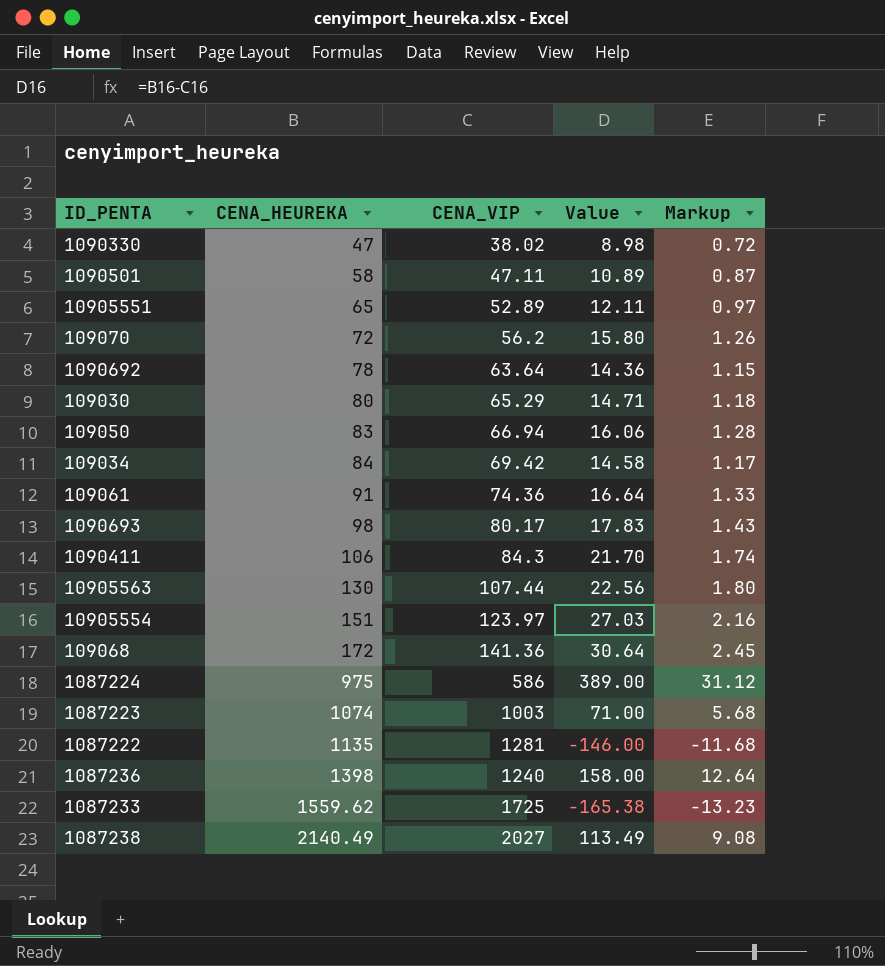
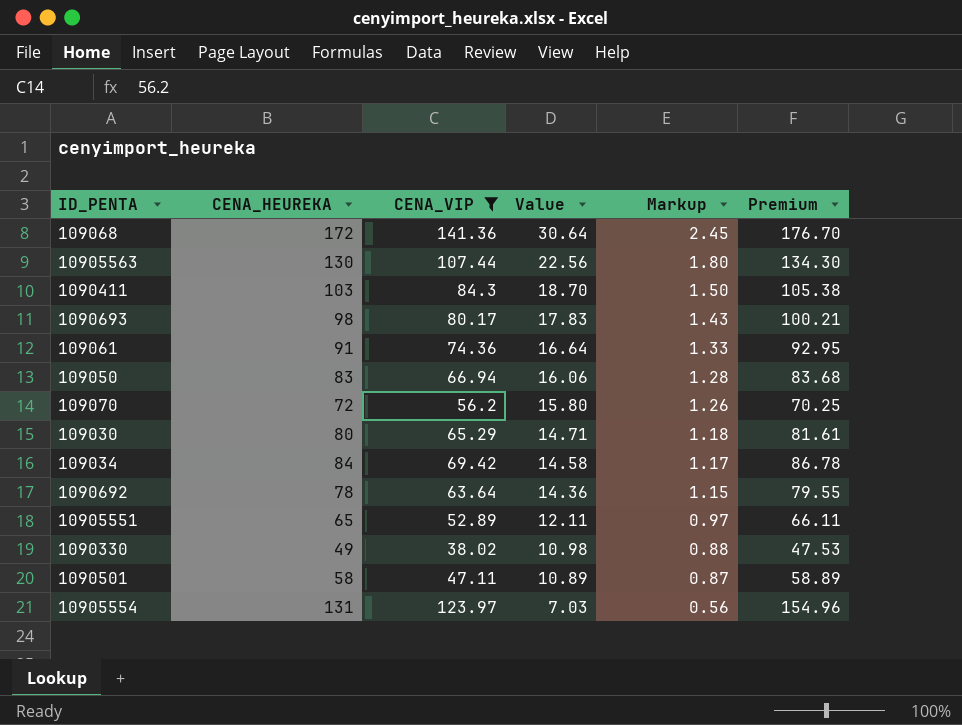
filter: none -> CENA_VIP <= 141.36
row order: CENA_HEUREKA ascending -> Value descending
column Premium | formula: none -> [CENA_VIP] * 1.25
1090411 | CENA_HEUREKA: 106 -> 103
1090411 | Value: 21.70 -> 18.70
1090411 | Markup: 1.74 -> 1.50
1090330 | CENA_HEUREKA: 47 -> 49
1090330 | Value: 8.98 -> 10.98
1090330 | Markup: 0.72 -> 0.88
10905554 | CENA_HEUREKA: 151 -> 131
10905554 | Value: 27.03 -> 7.03
10905554 | Markup: 2.16 -> 0.56

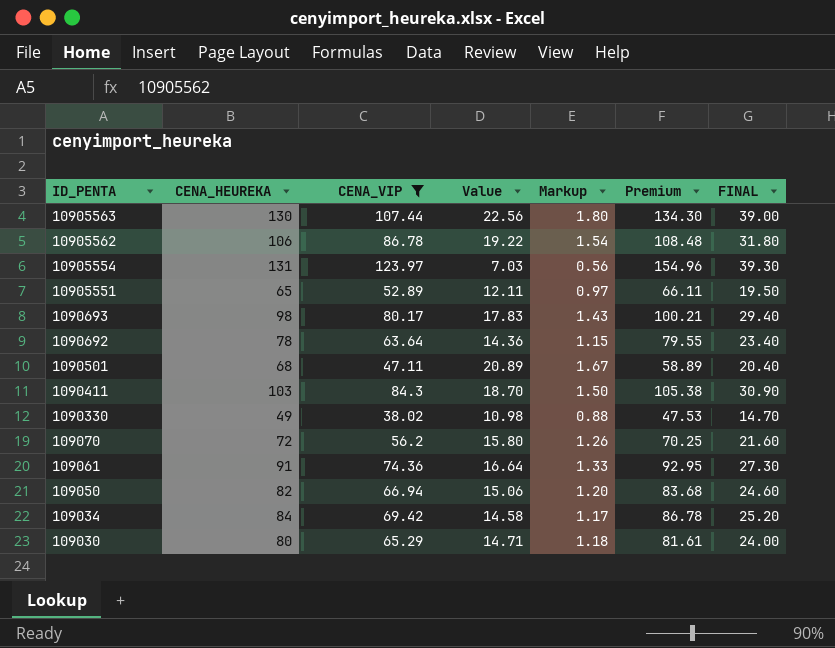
row order: Value descending -> ID_PENTA descending
column FINAL | formula: none -> [CENA_HEUREKA] * 0.3
row 109068: 172 | 141.36 | 30.64 | 2.45 | 176.70 -> none
row 10905562: none -> 106 | 86.78 | 19.22 | 1.54 | 108.48 | 31.80
1090501 | CENA_HEUREKA: 58 -> 68
1090501 | Value: 10.89 -> 20.89
1090501 | Markup: 0.87 -> 1.67
109050 | CENA_HEUREKA: 83 -> 82
109050 | Value: 16.06 -> 15.06
109050 | Markup: 1.28 -> 1.20

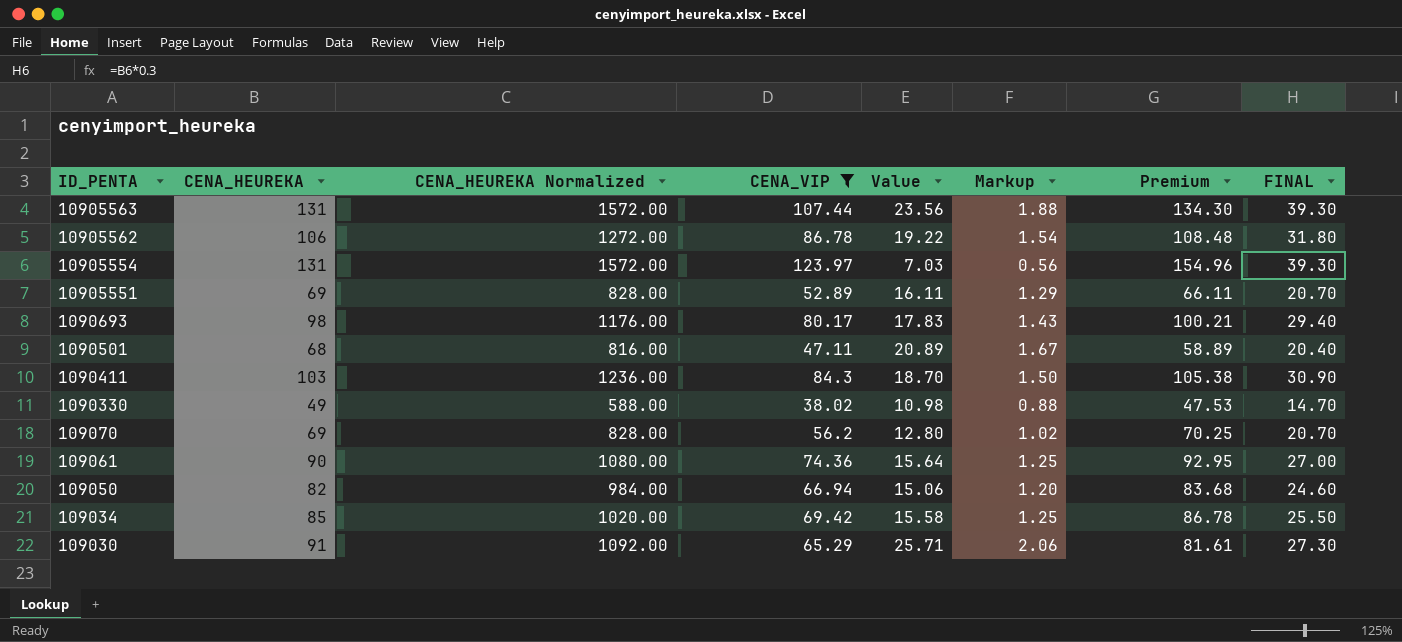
column CENA_HEUREKA Normalized | formula: none -> [CENA_HEUREKA] * 12
row 1090692: 78 | 63.64 | 14.36 | 1.15 | 79.55 | 23.40 -> none
10905563 | CENA_HEUREKA: 130 -> 131
10905563 | Value: 22.56 -> 23.56
10905563 | Markup: 1.80 -> 1.88
10905563 | FINAL: 39.00 -> 39.30
10905551 | CENA_HEUREKA: 65 -> 69
10905551 | Value: 12.11 -> 16.11
10905551 | Markup: 0.97 -> 1.29
10905551 | FINAL: 19.50 -> 20.70
109070 | CENA_HEUREKA: 72 -> 69
109070 | Value: 15.80 -> 12.80
109070 | Markup: 1.26 -> 1.02
109070 | FINAL: 21.60 -> 20.70
109061 | CENA_HEUREKA: 91 -> 90
109061 | Value: 16.64 -> 15.64
109061 | Markup: 1.33 -> 1.25
109061 | FINAL: 27.30 -> 27.00
109034 | CENA_HEUREKA: 84 -> 85
109034 | Value: 14.58 -> 15.58
109034 | Markup: 1.17 -> 1.25
109034 | FINAL: 25.20 -> 25.50
109030 | CENA_HEUREKA: 80 -> 91
109030 | Value: 14.71 -> 25.71
109030 | Markup: 1.18 -> 2.06
109030 | FINAL: 24.00 -> 27.30

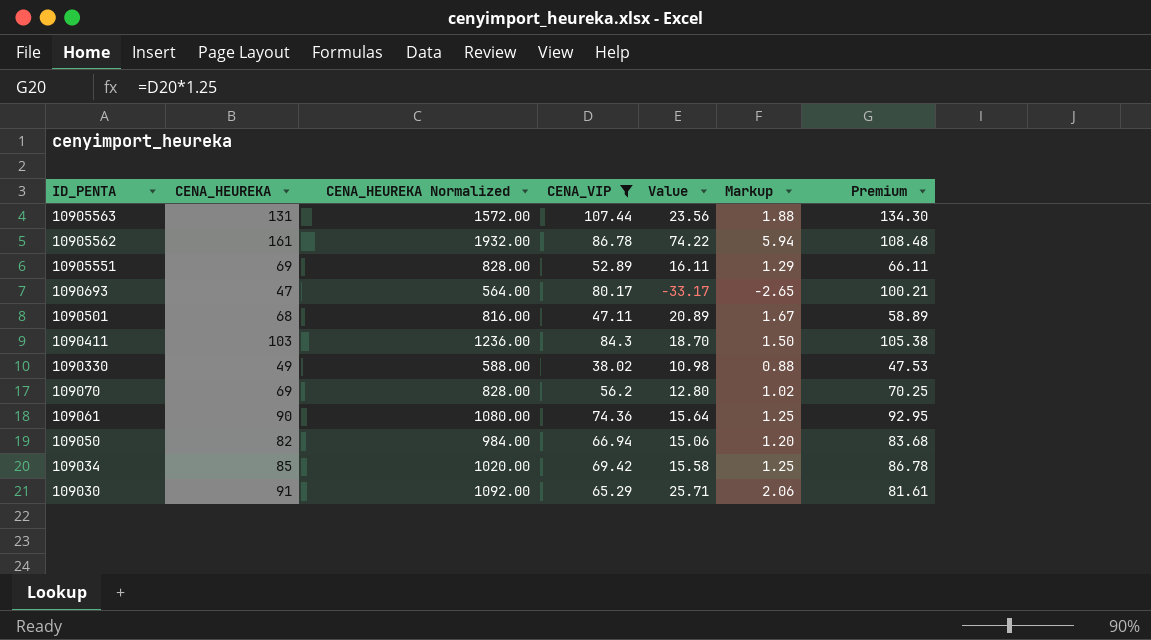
column FINAL | formula: [CENA_HEUREKA] * 0.3 -> none
row 10905554: 131 | 1572.00 | 123.97 | 7.03 | 0.56 | 154.96 | 39.30 -> none
10905562 | CENA_HEUREKA: 106 -> 161
10905562 | CENA_HEUREKA Normalized: 1272.00 -> 1932.00
10905562 | Value: 19.22 -> 74.22
10905562 | Markup: 1.54 -> 5.94
1090693 | CENA_HEUREKA: 98 -> 47
1090693 | CENA_HEUREKA Normalized: 1176.00 -> 564.00
1090693 | Value: 17.83 -> -33.17
1090693 | Markup: 1.43 -> -2.65

